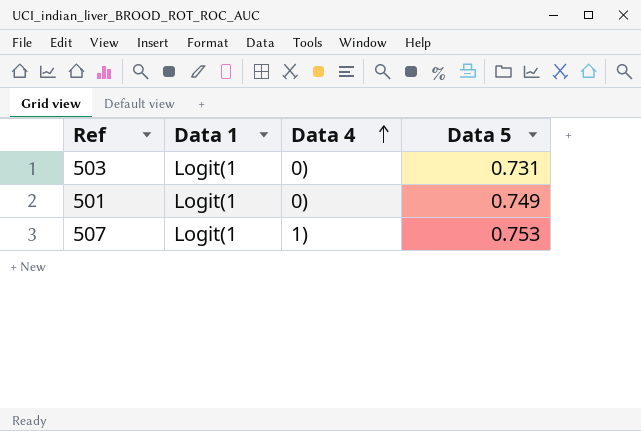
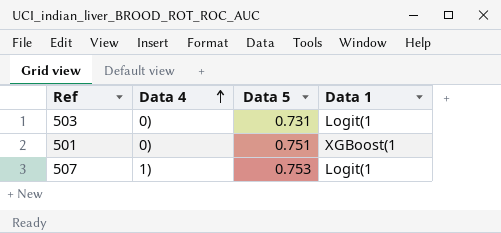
column Data 1 | position: 2 -> 4
501 | Data 5: 0.749 -> 0.751
501 | Data 1: Logit(1 -> XGBoost(1

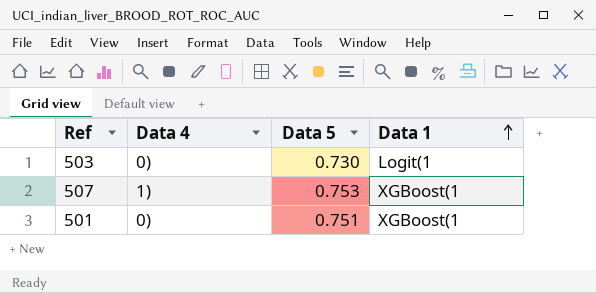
row order: Data 4 ascending -> Data 1 ascending
503 | Data 5: 0.731 -> 0.730
507 | Data 1: Logit(1 -> XGBoost(1

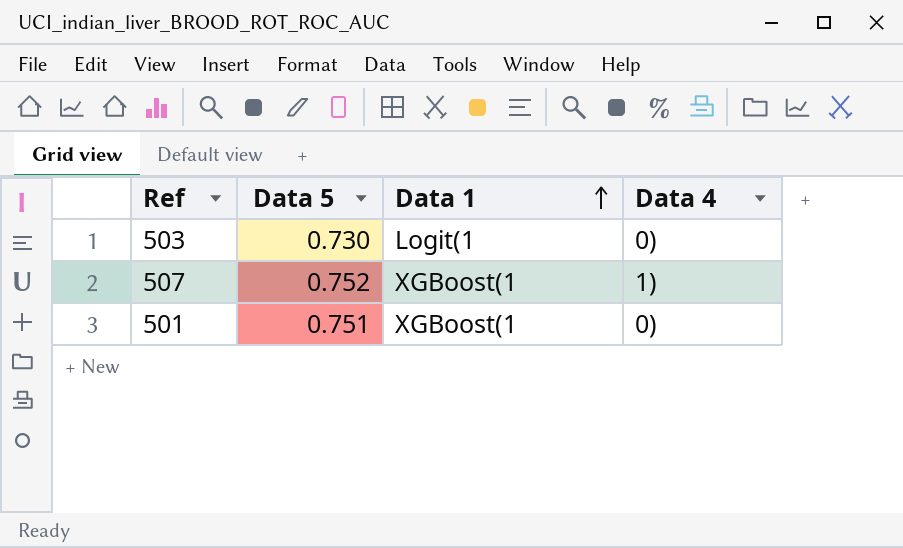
column Data 4 | position: 2 -> 4
507 | Data 5: 0.753 -> 0.752

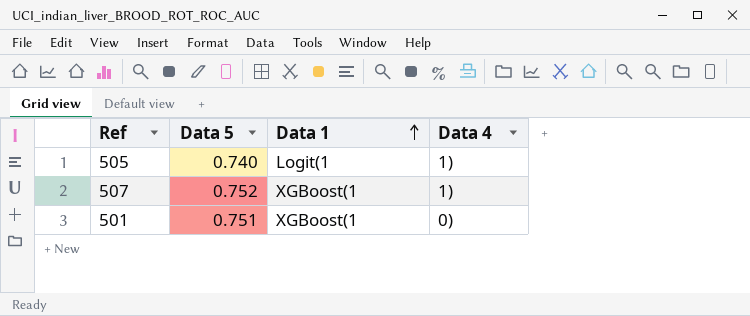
row 503: 0.730 | Logit(1 | 0) -> none
row 505: none -> 0.740 | Logit(1 | 1)

